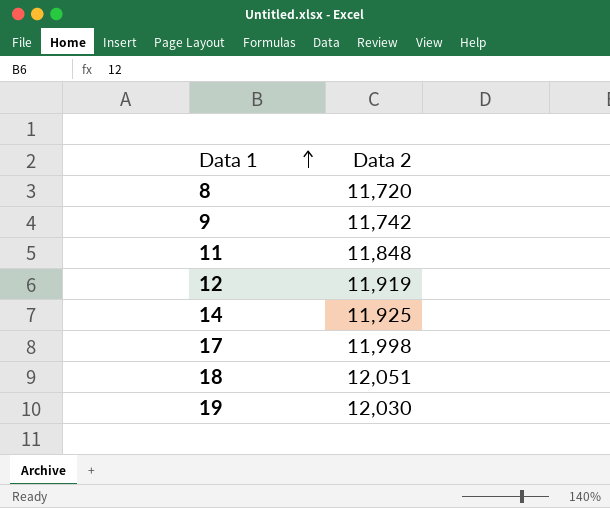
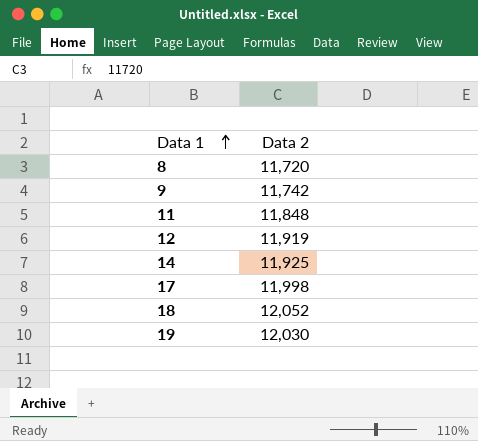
18 | Data 2: 12,051 -> 12,052

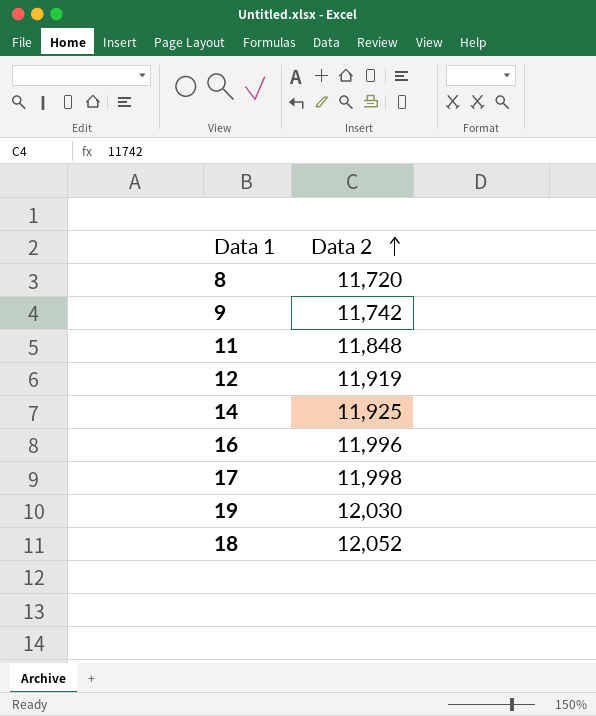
row order: Data 1 ascending -> Data 2 ascending
row 16: none -> 11,996

